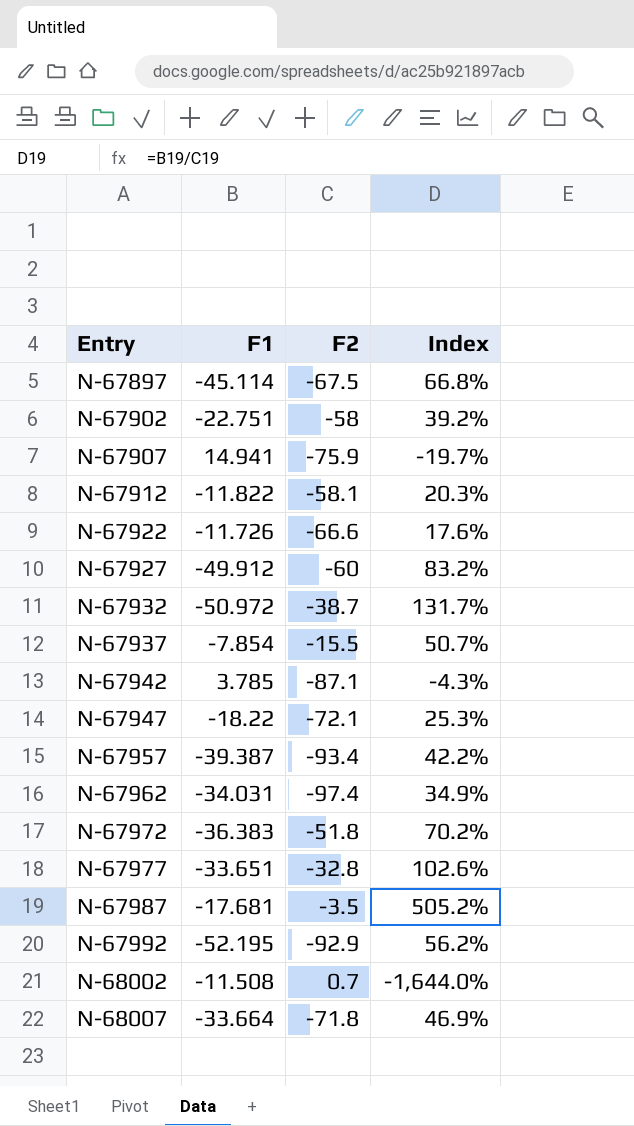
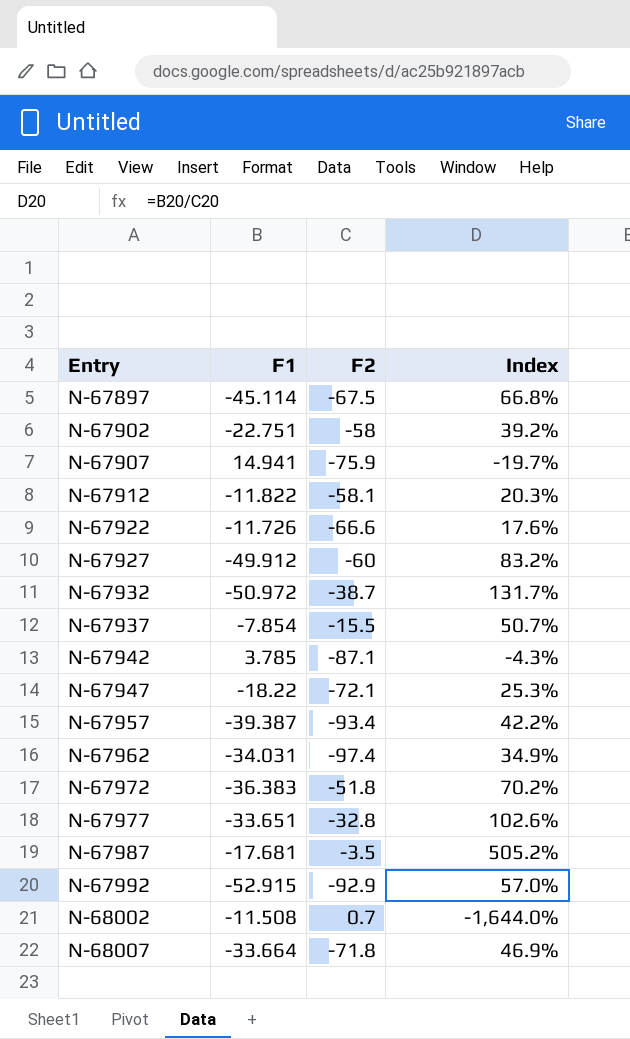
N-67992 | F1: -52.195 -> -52.915
N-67992 | Index: 56.2% -> 57.0%

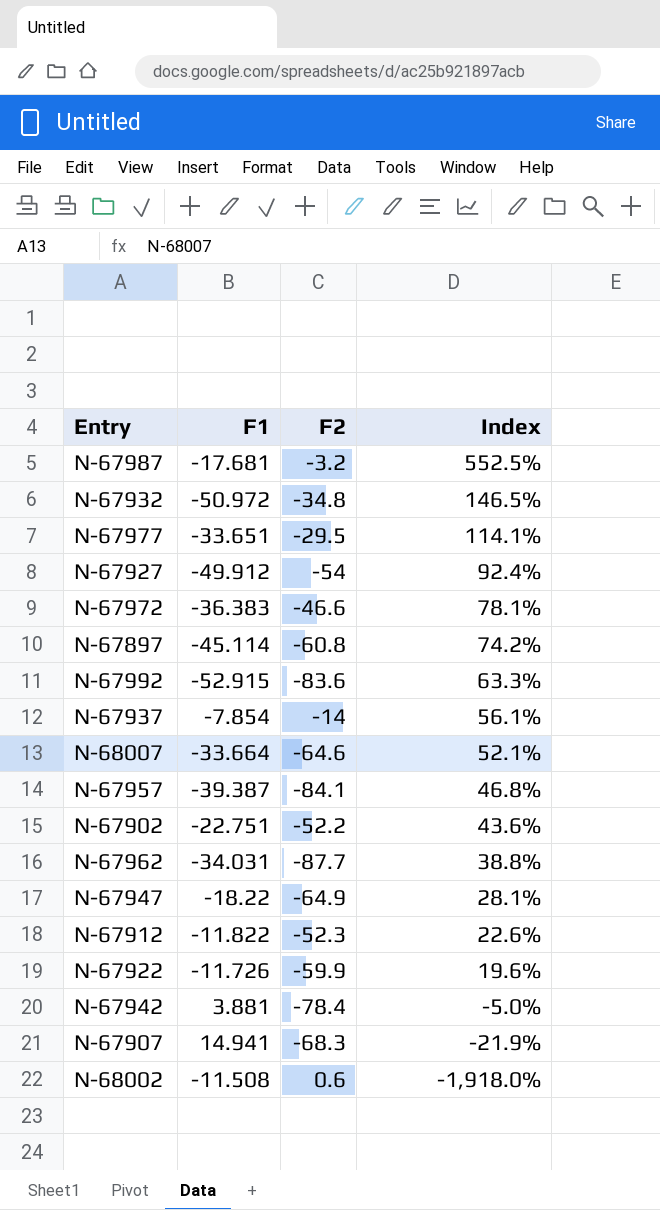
row order: Entry ascending -> Index descending
N-67987 | F2: -3.5 -> -3.2
N-67987 | Index: 505.2% -> 552.5%
N-67932 | F2: -38.7 -> -34.8
N-67932 | Index: 131.7% -> 146.5%
N-67977 | F2: -32.8 -> -29.5
N-67977 | Index: 102.6% -> 114.1%
N-67927 | F2: -60 -> -54
N-67927 | Index: 83.2% -> 92.4%
N-67972 | F2: -51.8 -> -46.6
N-67972 | Index: 70.2% -> 78.1%
N-67897 | F2: -67.5 -> -60.8
N-67897 | Index: 66.8% -> 74.2%
N-67992 | F2: -92.9 -> -83.6
N-67992 | Index: 57.0% -> 63.3%
N-67937 | F2: -15.5 -> -14
N-67937 | Index: 50.7% -> 56.1%
N-68007 | F2: -71.8 -> -64.6
N-68007 | Index: 46.9% -> 52.1%
N-67957 | F2: -93.4 -> -84.1
N-67957 | Index: 42.2% -> 46.8%
N-67902 | F2: -58 -> -52.2
N-67902 | Index: 39.2% -> 43.6%
N-67962 | F2: -97.4 -> -87.7
N-67962 | Index: 34.9% -> 38.8%
N-67947 | F2: -72.1 -> -64.9
N-67947 | Index: 25.3% -> 28.1%
N-67912 | F2: -58.1 -> -52.3
N-67912 | Index: 20.3% -> 22.6%
N-67922 | F2: -66.6 -> -59.9
N-67922 | Index: 17.6% -> 19.6%
N-67942 | F1: 3.785 -> 3.881
N-67942 | F2: -87.1 -> -78.4
N-67942 | Index: -4.3% -> -5.0%
N-67907 | F2: -75.9 -> -68.3
N-67907 | Index: -19.7% -> -21.9%
N-68002 | F2: 0.7 -> 0.6
N-68002 | Index: -1,644.0% -> -1,918.0%

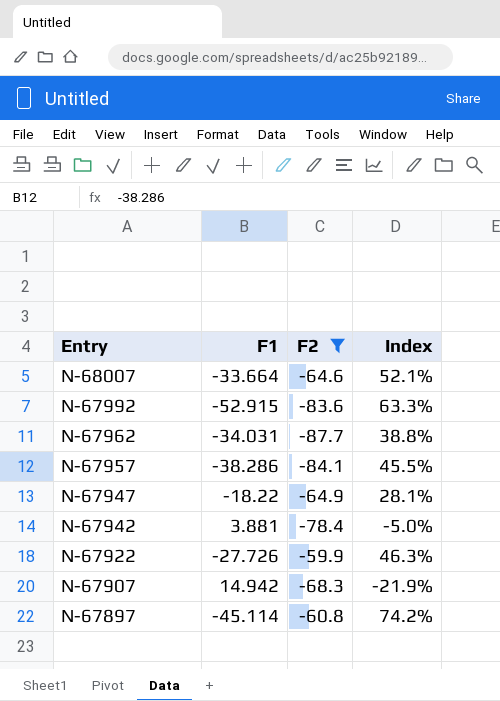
filter: none -> F2 <= -59.9
row order: Index descending -> Entry descending
N-67957 | F1: -39.387 -> -38.286
N-67957 | Index: 46.8% -> 45.5%
N-67922 | F1: -11.726 -> -27.726
N-67922 | Index: 19.6% -> 46.3%
N-67907 | F1: 14.941 -> 14.942

